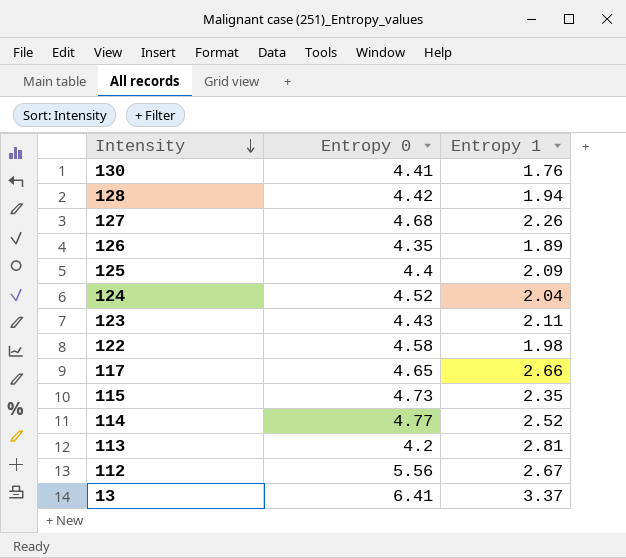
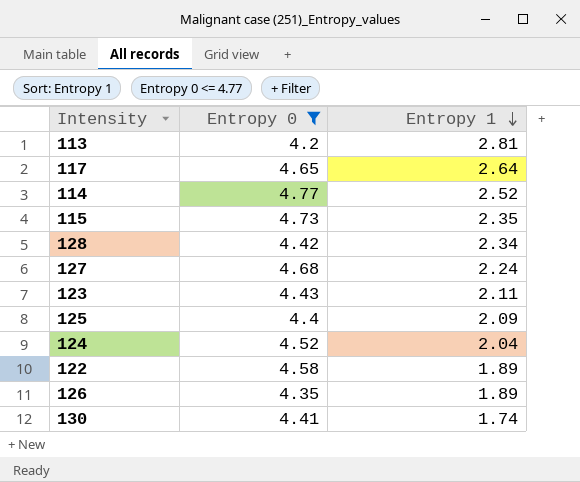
filter: none -> Entropy 0 <= 4.77
row order: Intensity descending -> Entropy 1 descending
117 | Entropy 1: 2.66 -> 2.64
128 | Entropy 1: 1.94 -> 2.34
127 | Entropy 1: 2.26 -> 2.24
122 | Entropy 1: 1.98 -> 1.89
130 | Entropy 1: 1.76 -> 1.74

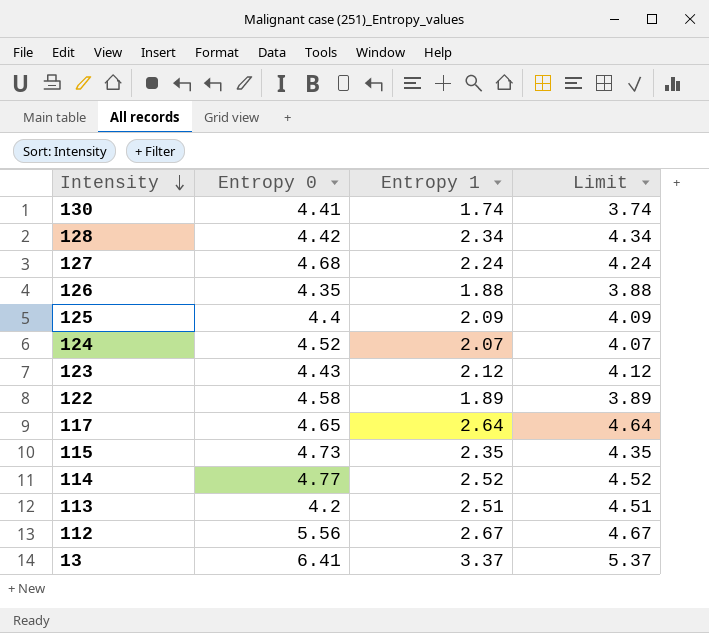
filter: Entropy 0 <= 4.77 -> none
row order: Entropy 1 descending -> Intensity descending
column Limit | formula: none -> [Entropy 1] + 2
126 | Entropy 1: 1.89 -> 1.88
124 | Entropy 1: 2.04 -> 2.07
123 | Entropy 1: 2.11 -> 2.12
113 | Entropy 1: 2.81 -> 2.51

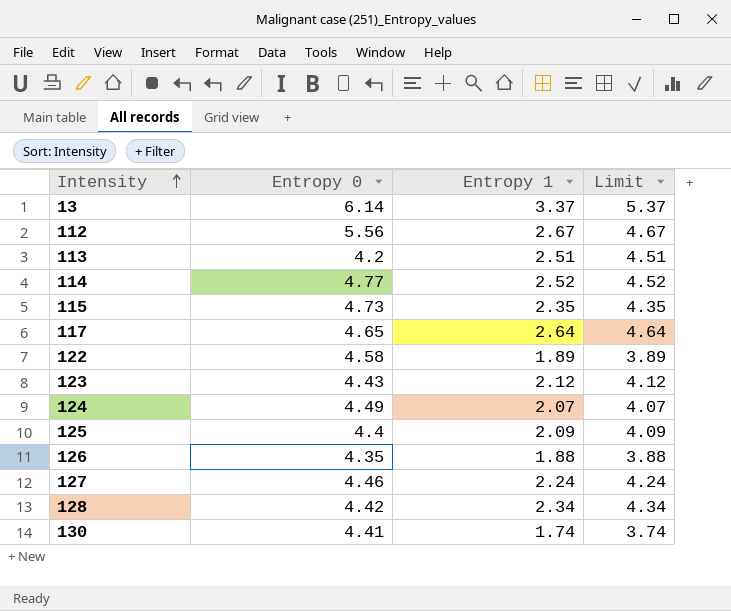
row order: Intensity descending -> Intensity ascending
13 | Entropy 0: 6.41 -> 6.14
124 | Entropy 0: 4.52 -> 4.49
127 | Entropy 0: 4.68 -> 4.46

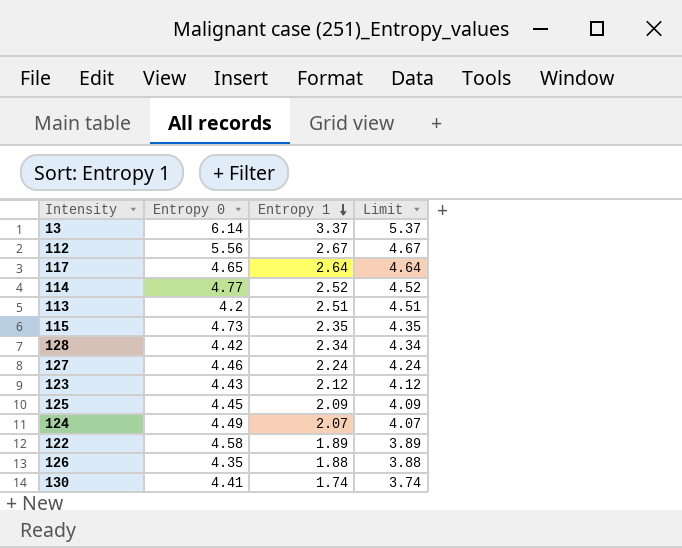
row order: Intensity ascending -> Entropy 1 descending
125 | Entropy 0: 4.4 -> 4.45

